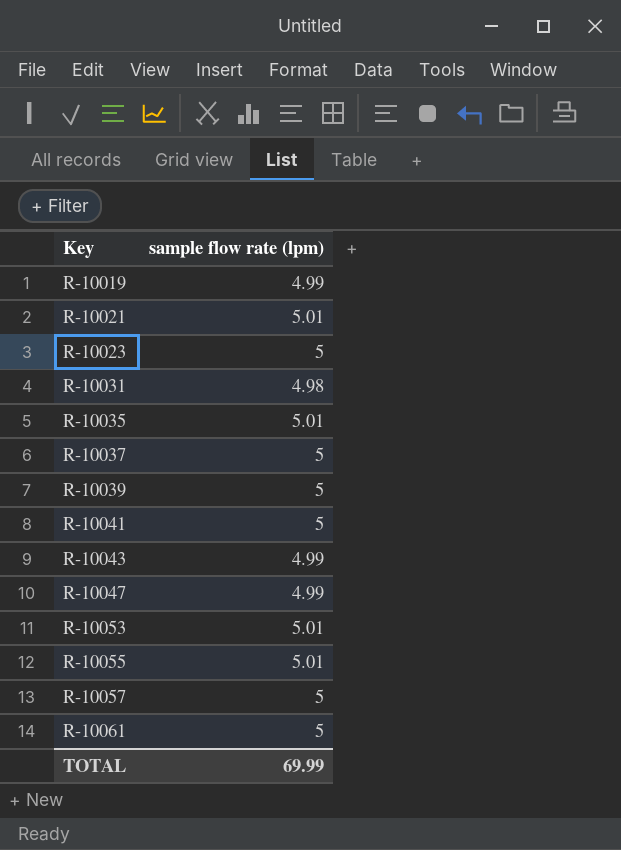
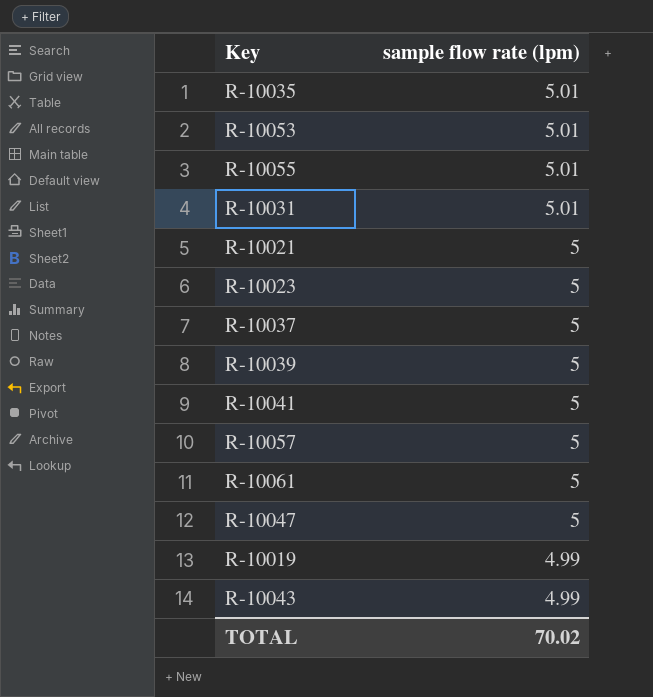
row order: Key ascending -> sample flow rate (lpm) descending
R-10031 | sample flow rate (lpm): 4.98 -> 5.01
R-10021 | sample flow rate (lpm): 5.01 -> 5
R-10047 | sample flow rate (lpm): 4.99 -> 5
TOTAL | sample flow rate (lpm): 69.99 -> 70.02

